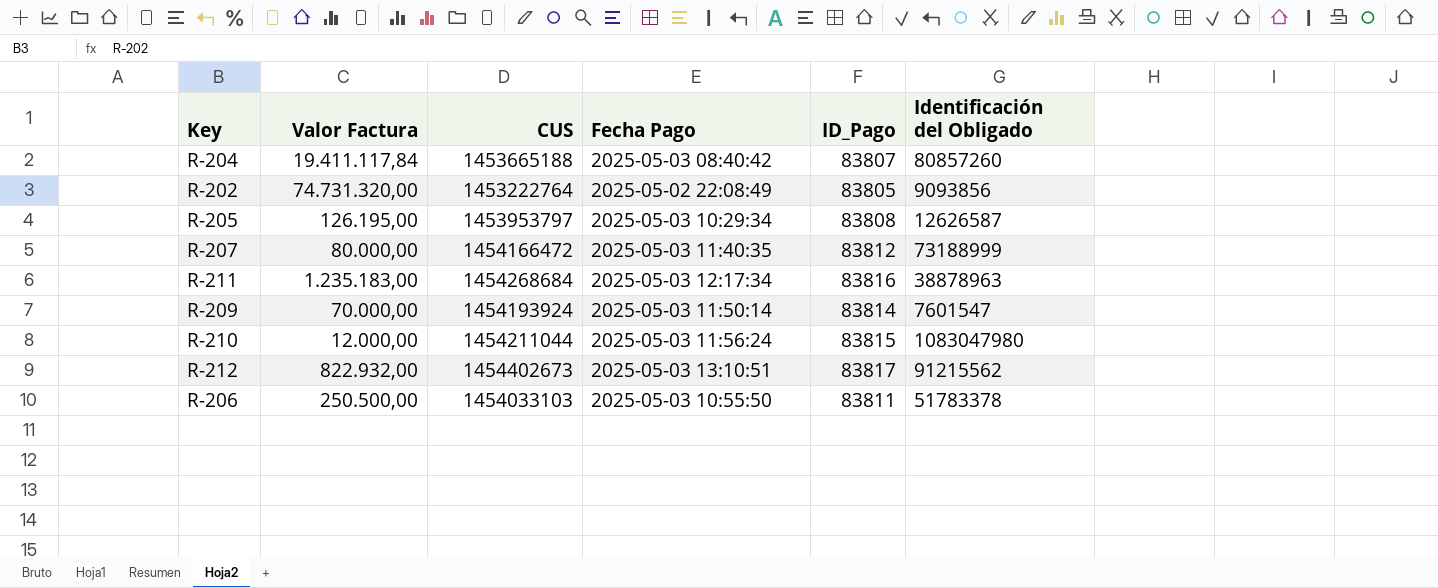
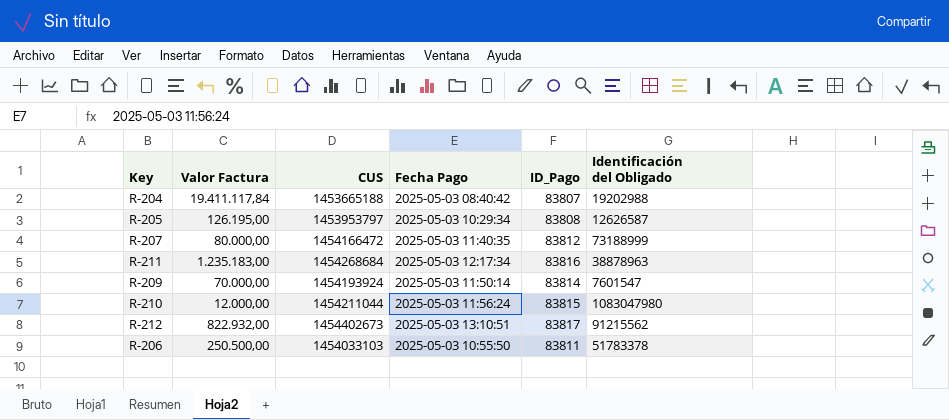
row R-202: 74.731.320,00 | 1453222764 | 2025-05-02 22:08:49 | 83805 | 9093856 -> none
R-204 | Identificación del Obligado: 80857260 -> 19202988

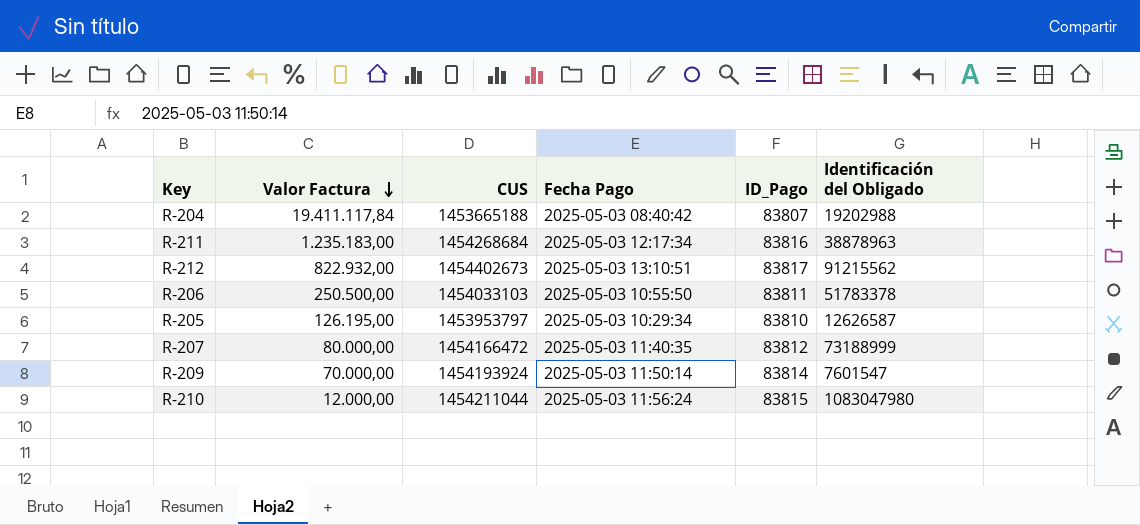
row order: none -> Valor Factura descending
R-205 | ID_Pago: 83808 -> 83810

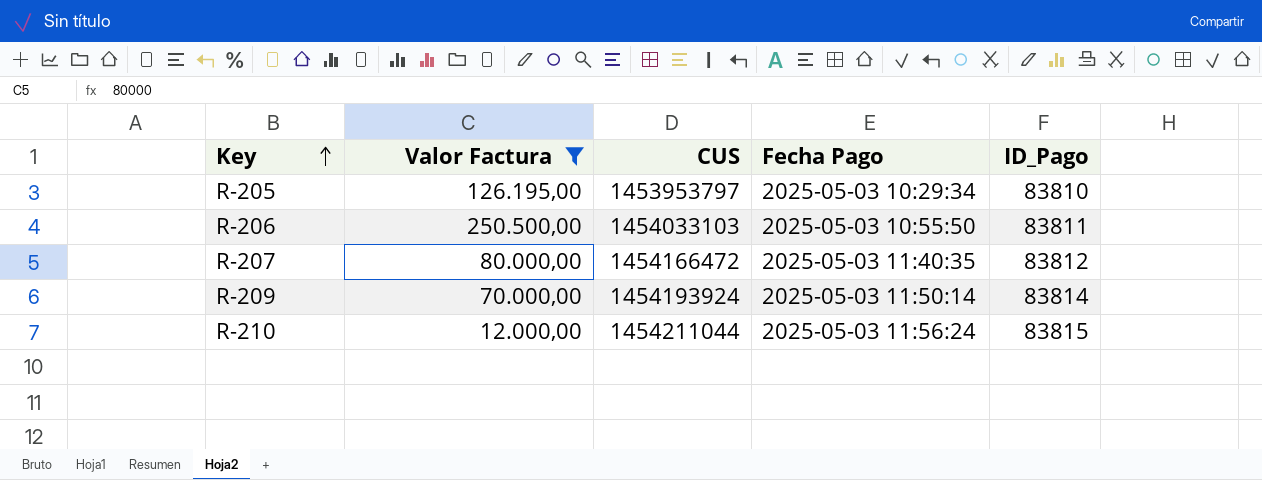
filter: none -> Valor Factura <= 250.500,00
row order: Valor Factura descending -> Key ascending
column Identificación del Obligado | position: 6 -> none

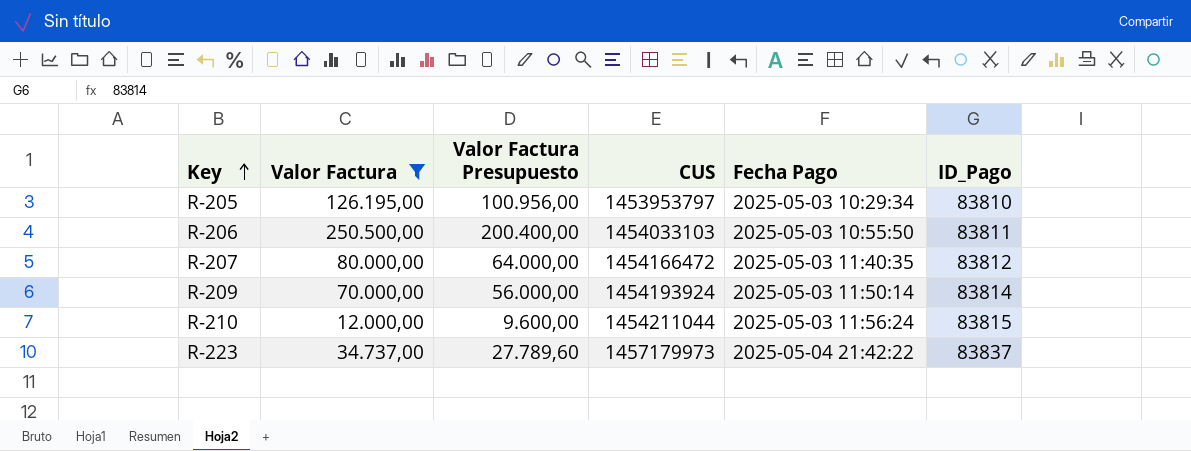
column Valor Factura Presupuesto | formula: none -> [Valor Factura] * 0,8
row R-223: none -> 34.737,00 | 27.789,60 | 1457179973 | 2025-05-04 21:42:22 | 83837

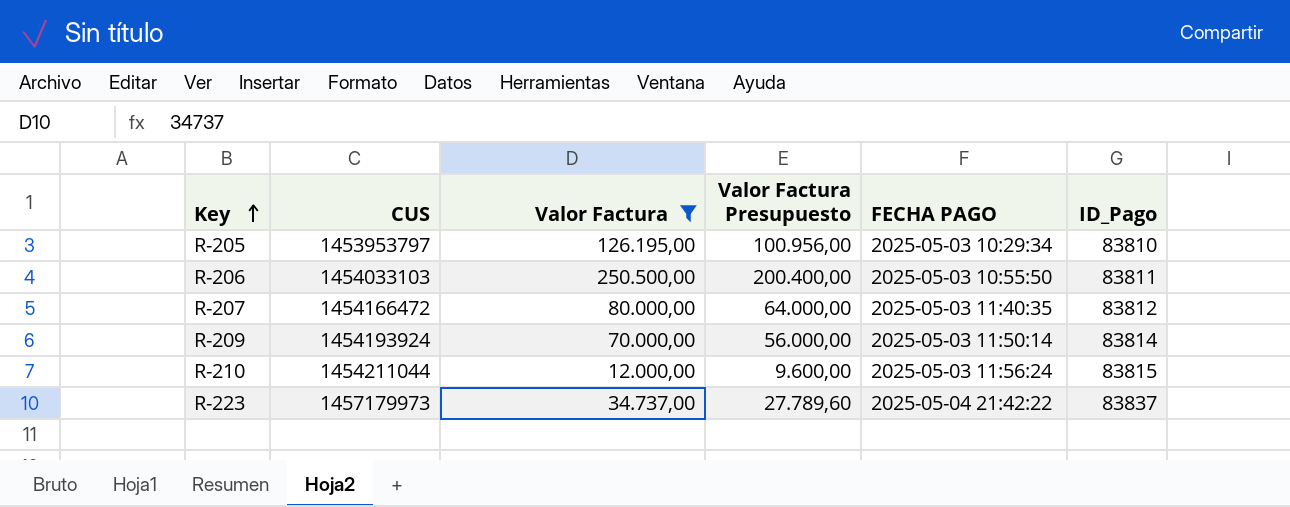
column CUS | position: 4 -> 2
column name: Fecha Pago -> FECHA PAGO

